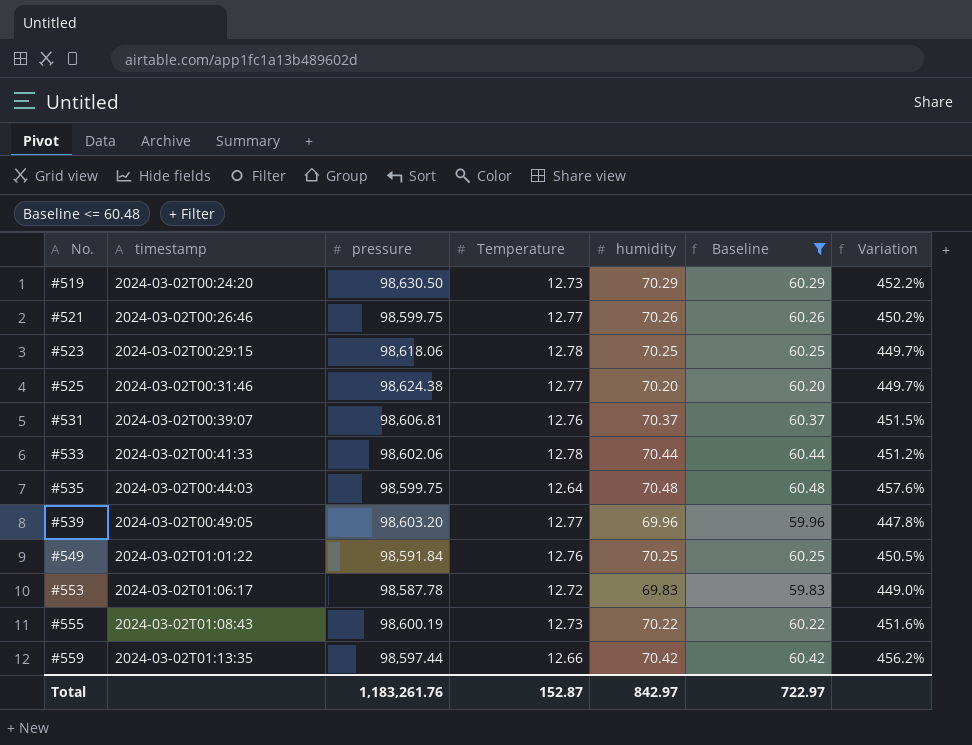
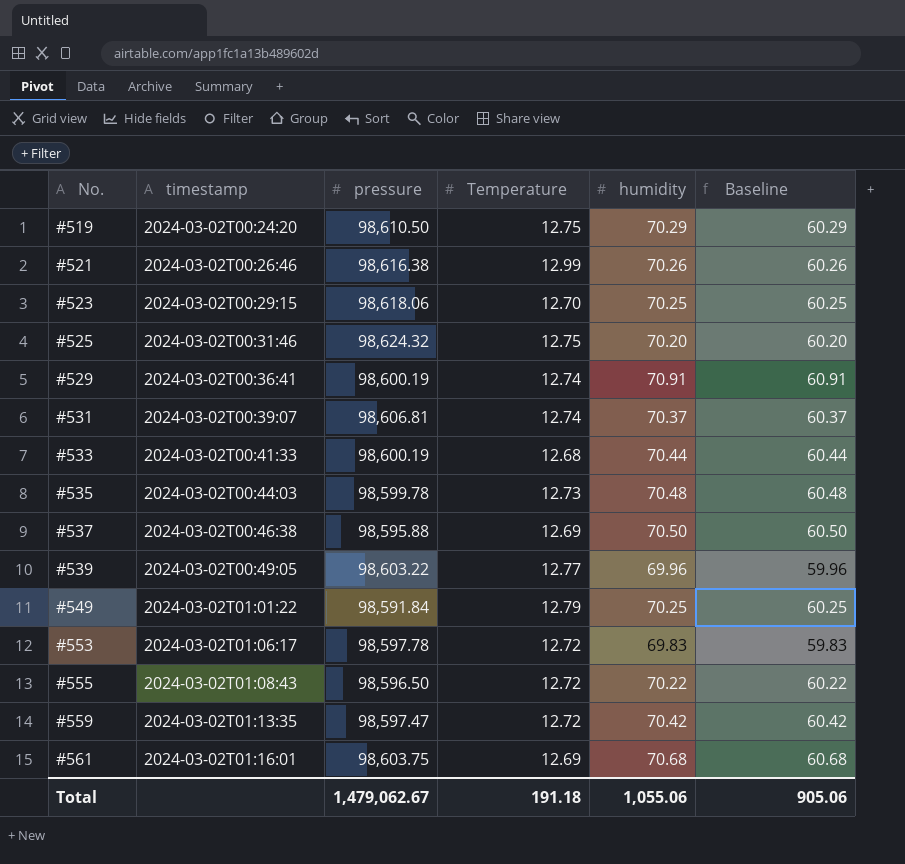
filter: Baseline <= 60.48 -> none
column Variation | formula: ([humidity] - [Temperature]) / [Temperature] -> none
#519 | pressure: 98,630.50 -> 98,610.50
#519 | Temperature: 12.73 -> 12.75
#521 | pressure: 98,599.75 -> 98,616.38
#521 | Temperature: 12.77 -> 12.99
#523 | Temperature: 12.78 -> 12.70
#525 | pressure: 98,624.38 -> 98,624.32
#525 | Temperature: 12.77 -> 12.75
#531 | Temperature: 12.76 -> 12.74
#533 | pressure: 98,602.06 -> 98,600.19
#533 | Temperature: 12.78 -> 12.68
#535 | pressure: 98,599.75 -> 98,599.78
#535 | Temperature: 12.64 -> 12.73
#539 | pressure: 98,603.20 -> 98,603.22
#549 | Temperature: 12.76 -> 12.79
#553 | pressure: 98,587.78 -> 98,597.78
#555 | pressure: 98,600.19 -> 98,596.50
#555 | Temperature: 12.73 -> 12.72
#559 | pressure: 98,597.44 -> 98,597.47
#559 | Temperature: 12.66 -> 12.72
Total | pressure: 1,183,261.76 -> 1,479,062.67
Total | Temperature: 152.87 -> 191.18
Total | humidity: 842.97 -> 1,055.06
Total | Baseline: 722.97 -> 905.06

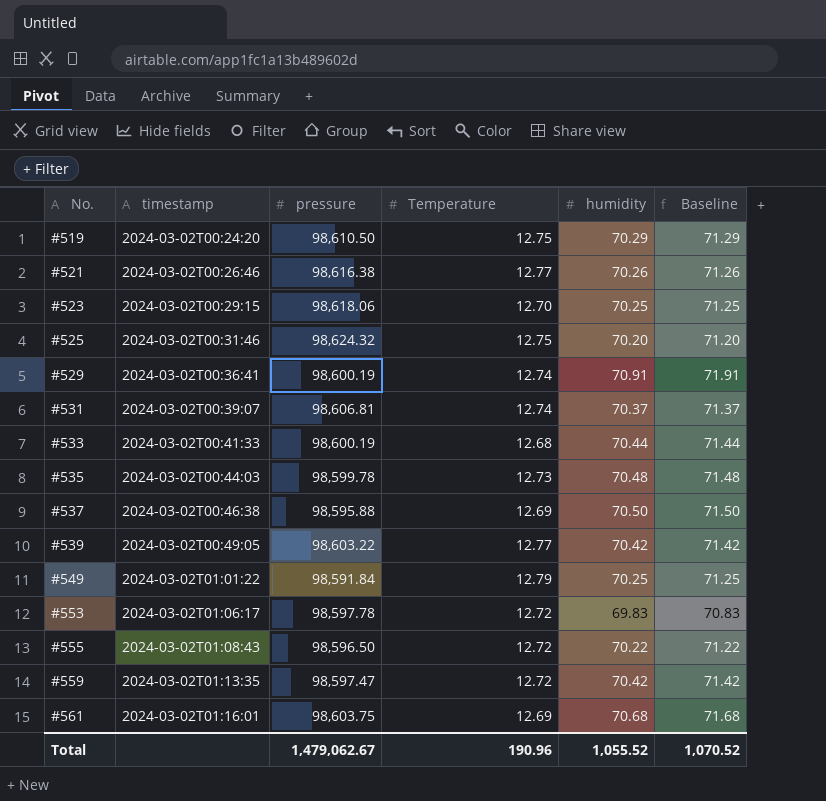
column Baseline | formula: [humidity] - 10 -> [humidity] + 1
#521 | Temperature: 12.99 -> 12.77
#539 | humidity: 69.96 -> 70.42
Total | Temperature: 191.18 -> 190.96
Total | humidity: 1,055.06 -> 1,055.52
Total | Baseline: 905.06 -> 1,070.52

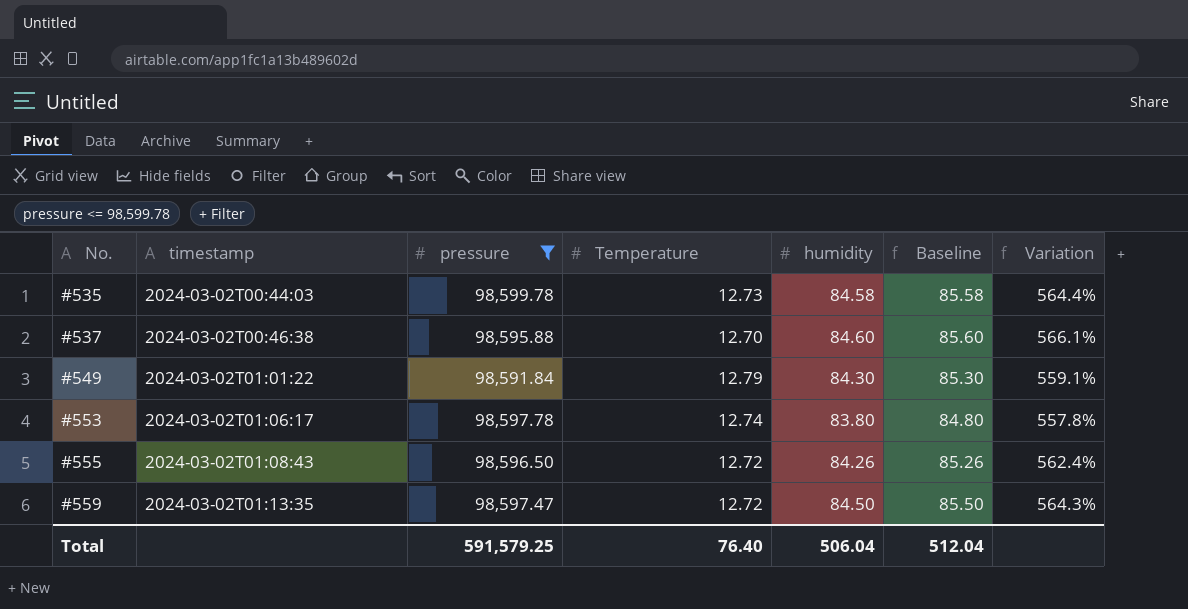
filter: none -> pressure <= 98,599.78
column Variation | formula: none -> ([humidity] - [Temperature]) / [Temperature]
#535 | humidity: 70.48 -> 84.58
#535 | Baseline: 71.48 -> 85.58
#537 | Temperature: 12.69 -> 12.70
#537 | humidity: 70.50 -> 84.60
#537 | Baseline: 71.50 -> 85.60
#549 | humidity: 70.25 -> 84.30
#549 | Baseline: 71.25 -> 85.30
#553 | Temperature: 12.72 -> 12.74
#553 | humidity: 69.83 -> 83.80
#553 | Baseline: 70.83 -> 84.80
#555 | humidity: 70.22 -> 84.26
#555 | Baseline: 71.22 -> 85.26
#559 | humidity: 70.42 -> 84.50
#559 | Baseline: 71.42 -> 85.50
Total | pressure: 1,479,062.67 -> 591,579.25
Total | Temperature: 190.96 -> 76.40
Total | humidity: 1,055.52 -> 506.04
Total | Baseline: 1,070.52 -> 512.04

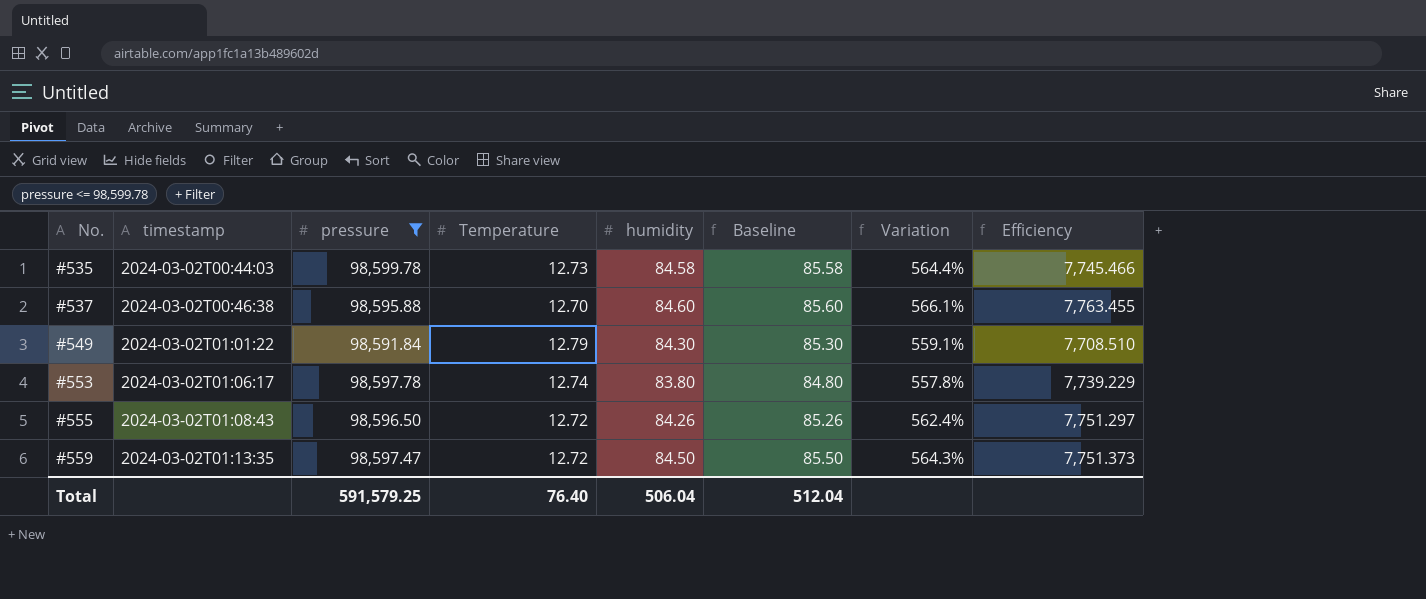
column Efficiency | formula: none -> [pressure] / [Temperature]

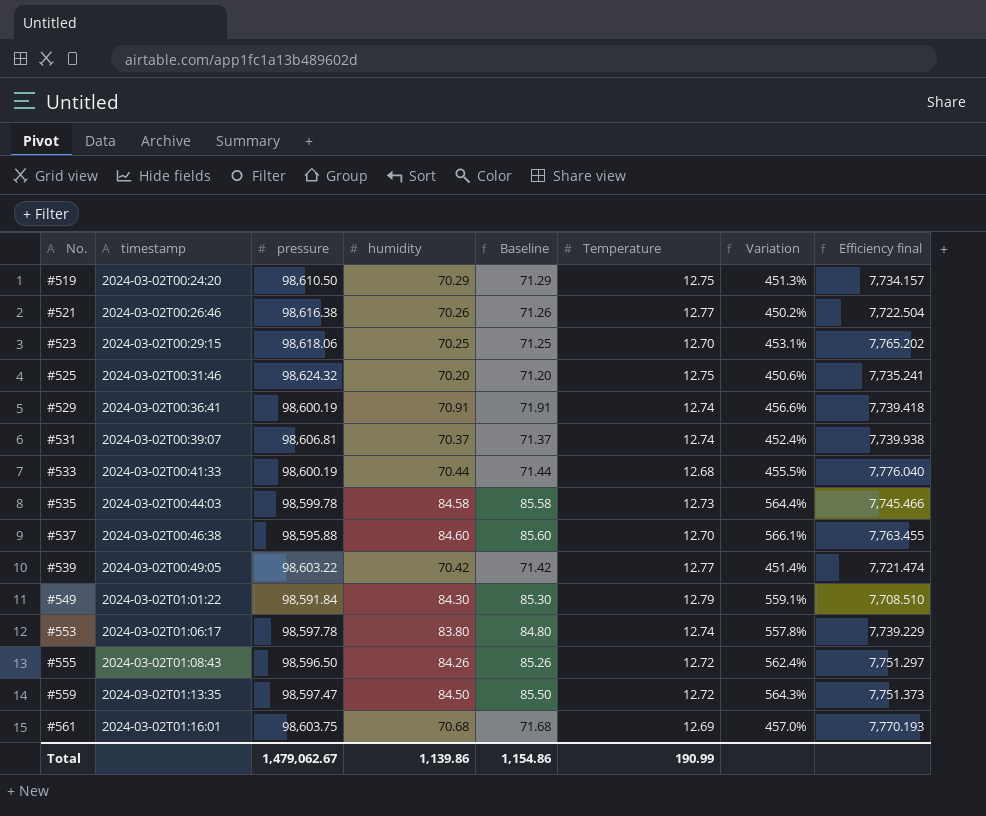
filter: pressure <= 98,599.78 -> none
column Temperature | position: 4 -> 6
column name: Efficiency -> Efficiency final
Total | pressure: 591,579.25 -> 1,479,062.67
Total | humidity: 506.04 -> 1,139.86
Total | Baseline: 512.04 -> 1,154.86
Total | Temperature: 76.40 -> 190.99

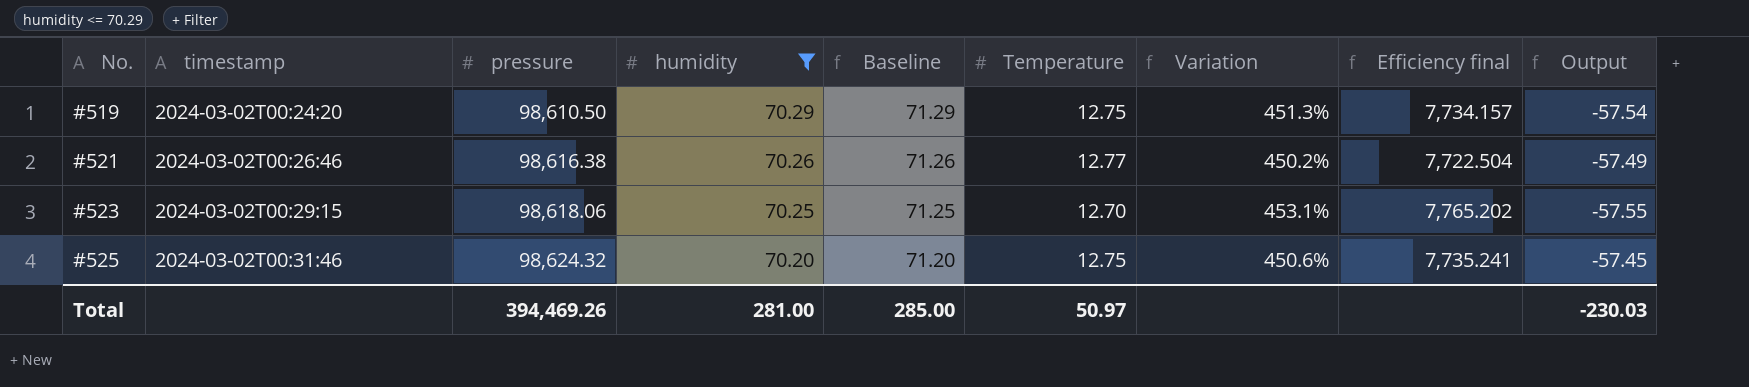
filter: none -> humidity <= 70.29
column Output | formula: none -> [Temperature] - [humidity]
Total | pressure: 1,479,062.67 -> 394,469.26
Total | humidity: 1,139.86 -> 281.00
Total | Baseline: 1,154.86 -> 285.00
Total | Temperature: 190.99 -> 50.97

